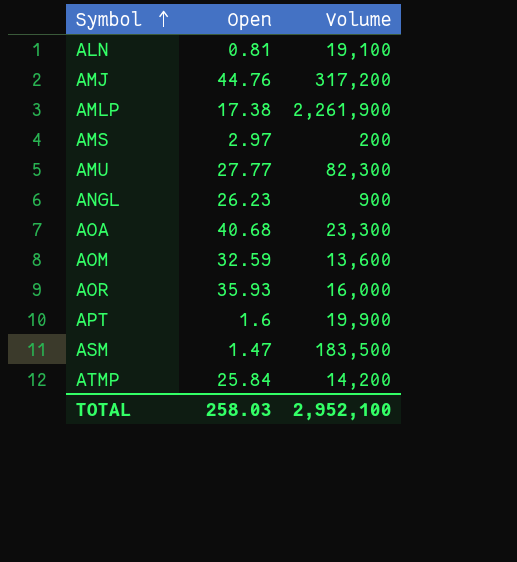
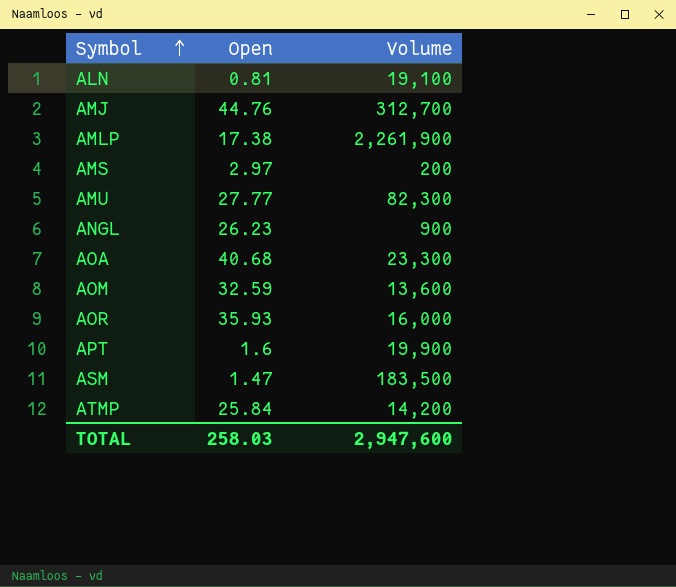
AMJ | Volume: 317,200 -> 312,700
TOTAL | Volume: 2,952,100 -> 2,947,600

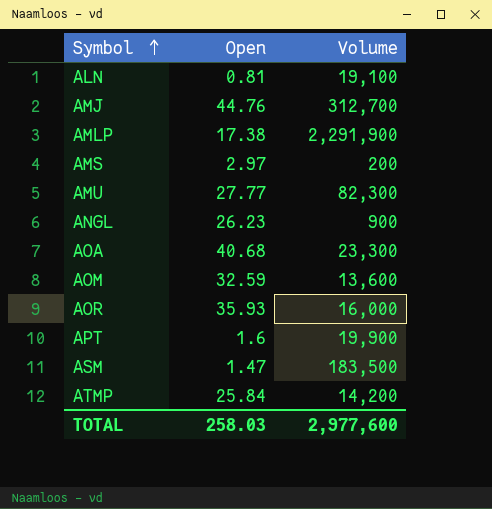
AMLP | Volume: 2,261,900 -> 2,291,900
TOTAL | Volume: 2,947,600 -> 2,977,600

